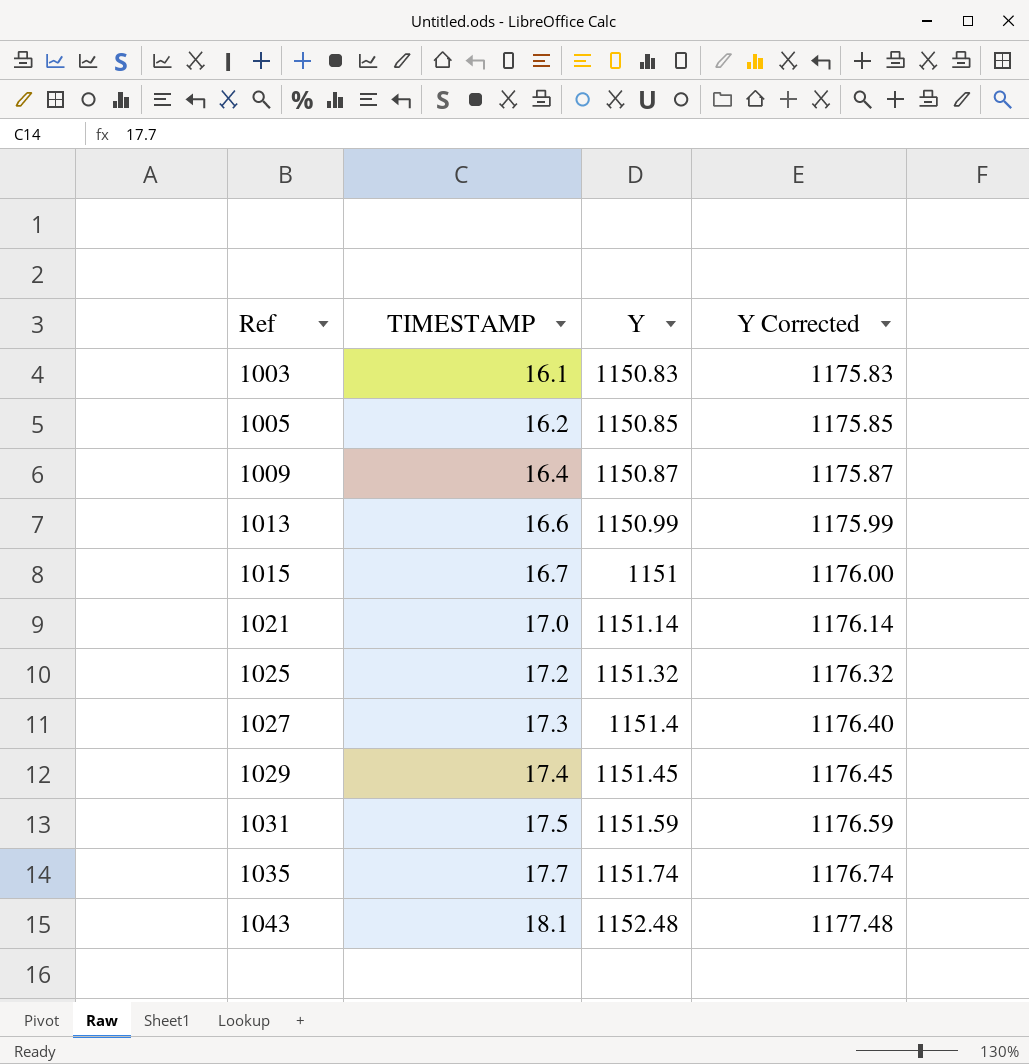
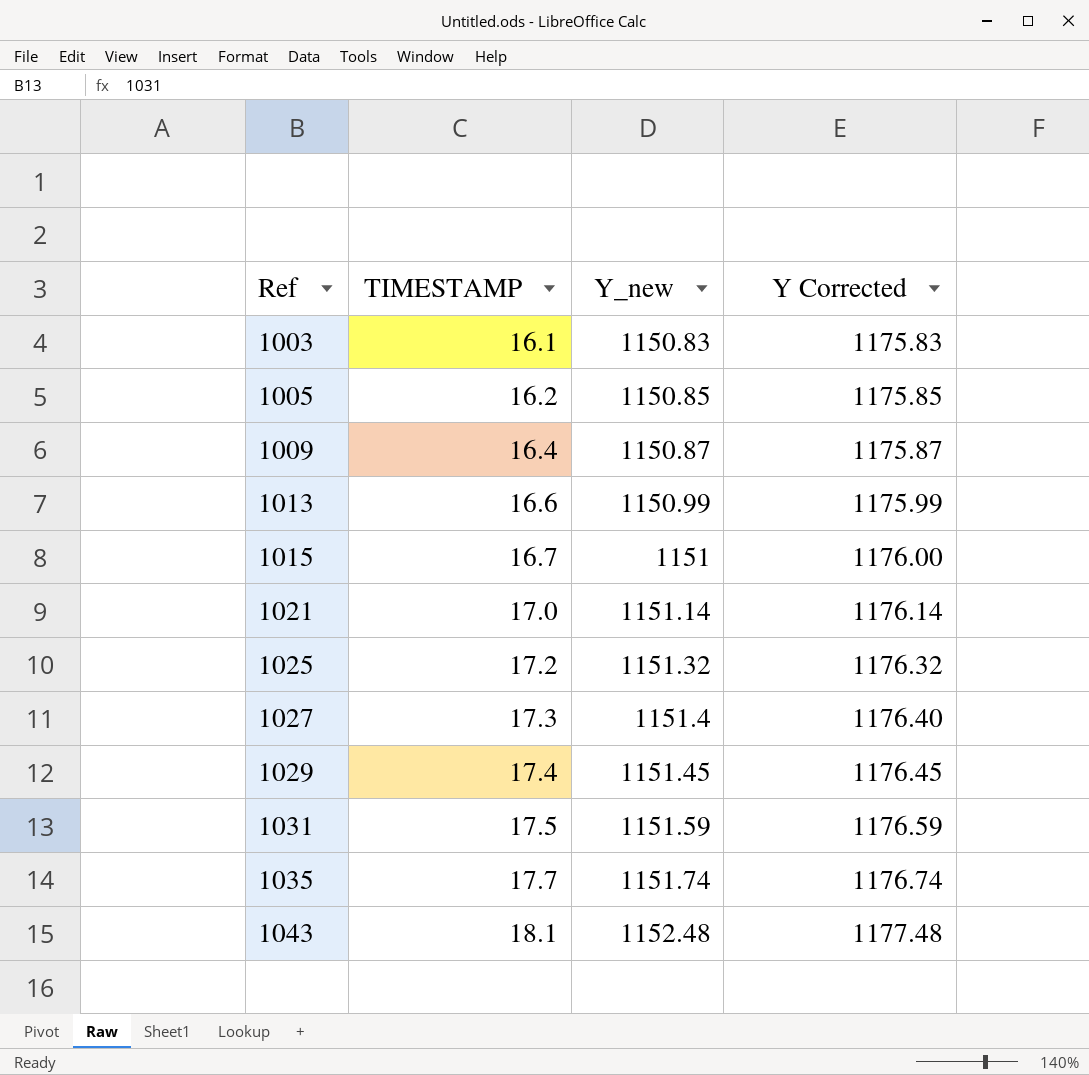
column name: Y -> Y_new

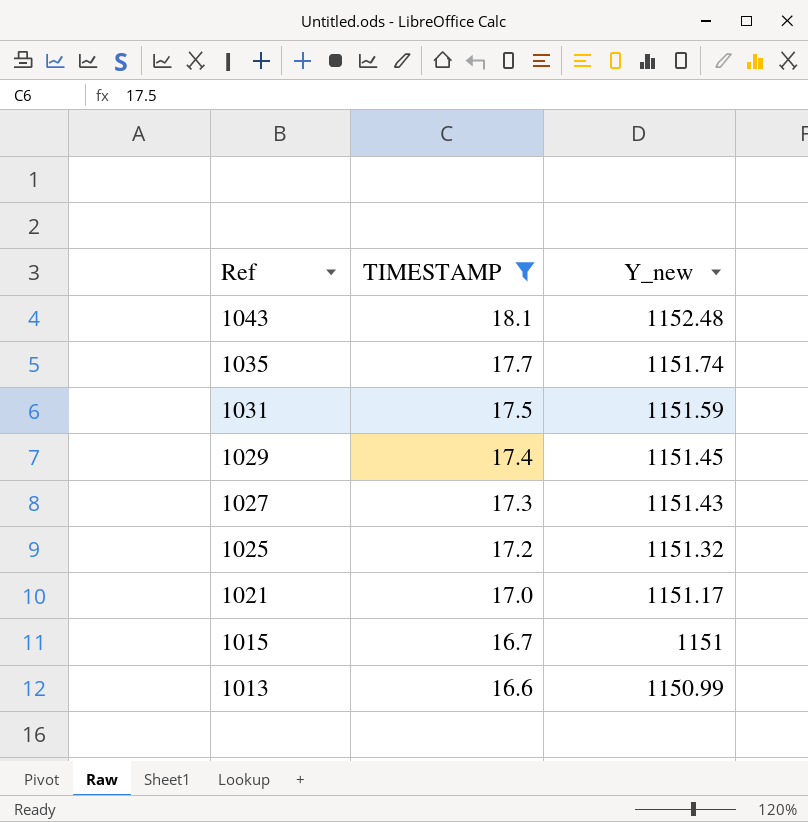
filter: none -> TIMESTAMP >= 16.6
row order: Ref ascending -> Ref descending
column Y Corrected | formula: [Y_new] + 25 -> none
1027 | Y_new: 1151.4 -> 1151.43
1021 | Y_new: 1151.14 -> 1151.17

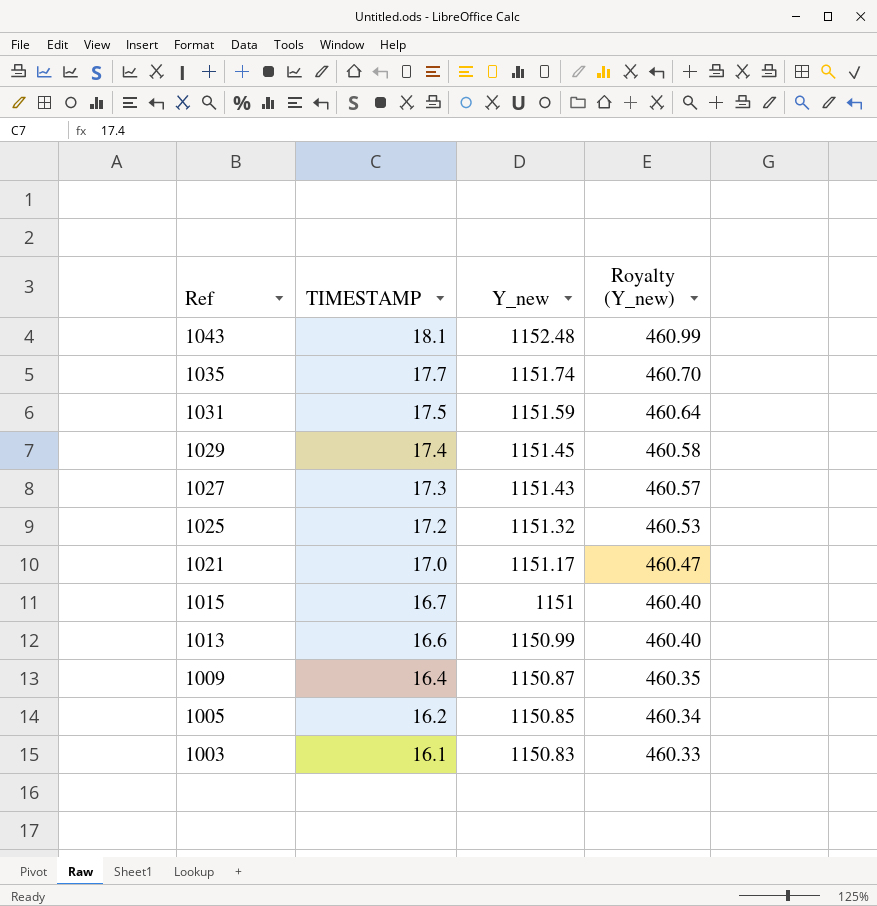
filter: TIMESTAMP >= 16.6 -> none
column Royalty (Y_new) | formula: none -> [Y_new] * 0.4

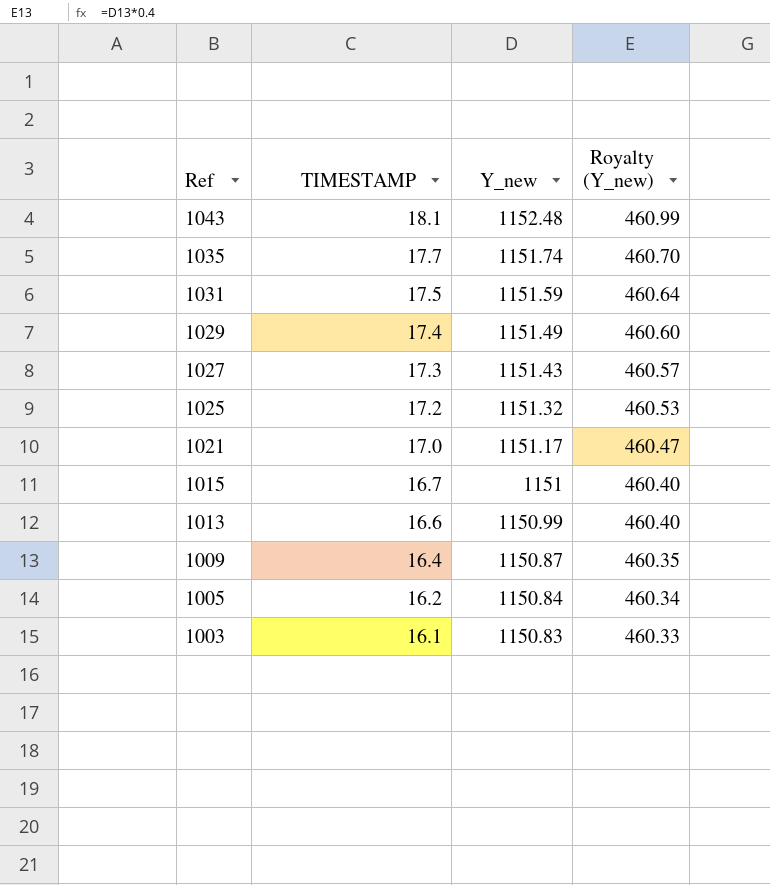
1029 | Y_new: 1151.45 -> 1151.49
1029 | Royalty (Y_new): 460.58 -> 460.60
1005 | Y_new: 1150.85 -> 1150.84

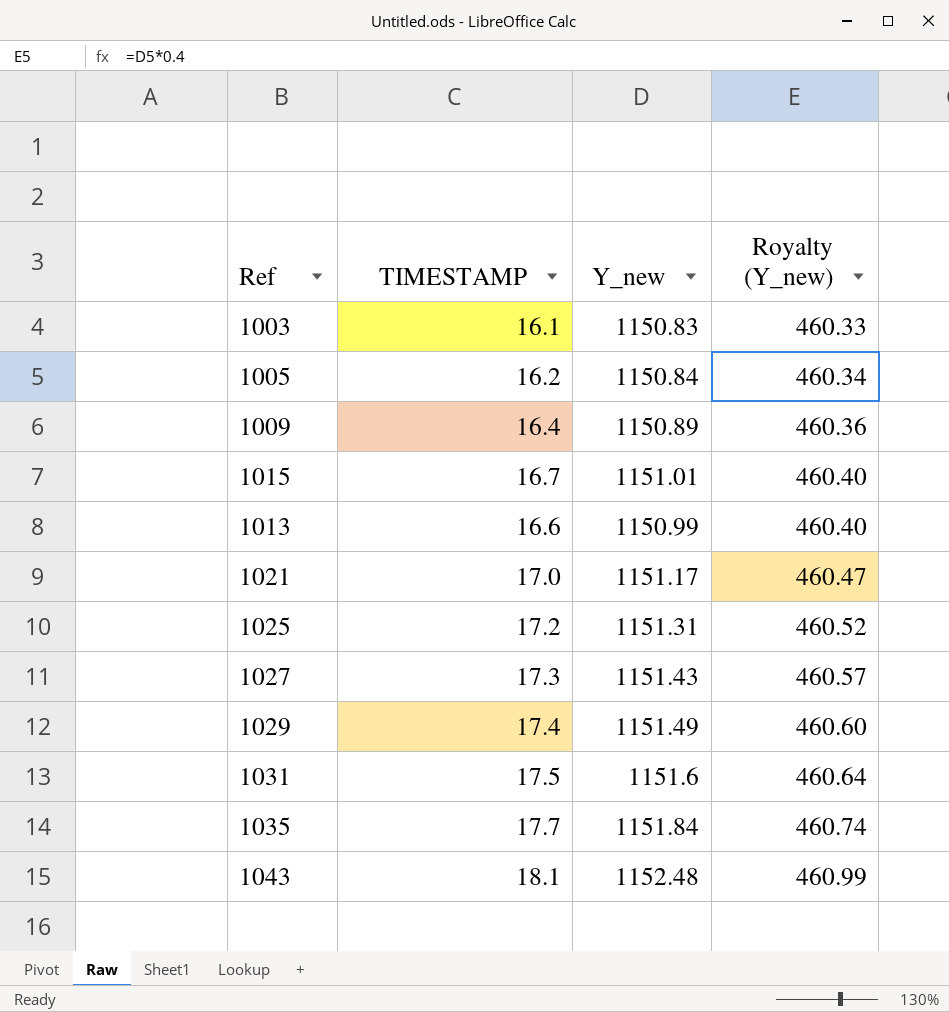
row order: Ref descending -> Royalty (Y_new) ascending
1009 | Y_new: 1150.87 -> 1150.89
1009 | Royalty (Y_new): 460.35 -> 460.36
1015 | Y_new: 1151 -> 1151.01
1025 | Y_new: 1151.32 -> 1151.31
1025 | Royalty (Y_new): 460.53 -> 460.52
1031 | Y_new: 1151.59 -> 1151.6
1035 | Y_new: 1151.74 -> 1151.84
1035 | Royalty (Y_new): 460.70 -> 460.74

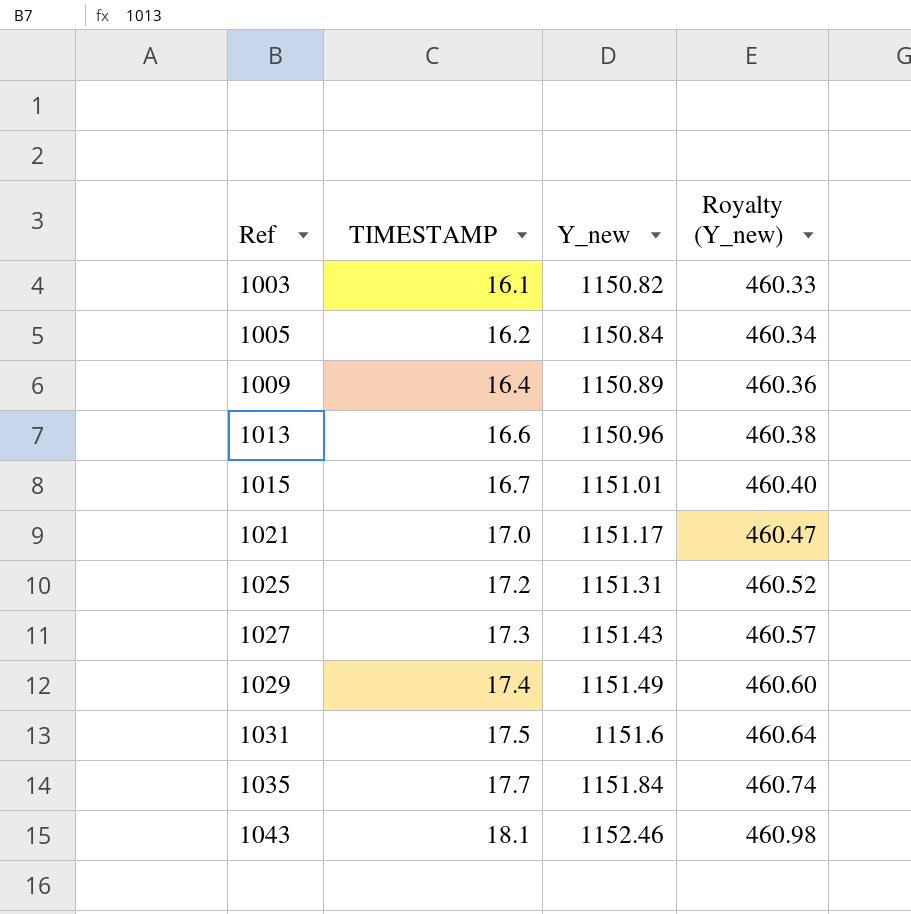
row order: Royalty (Y_new) ascending -> Ref ascending
1003 | Y_new: 1150.83 -> 1150.82
1013 | Y_new: 1150.99 -> 1150.96
1013 | Royalty (Y_new): 460.40 -> 460.38
1043 | Y_new: 1152.48 -> 1152.46
1043 | Royalty (Y_new): 460.99 -> 460.98

